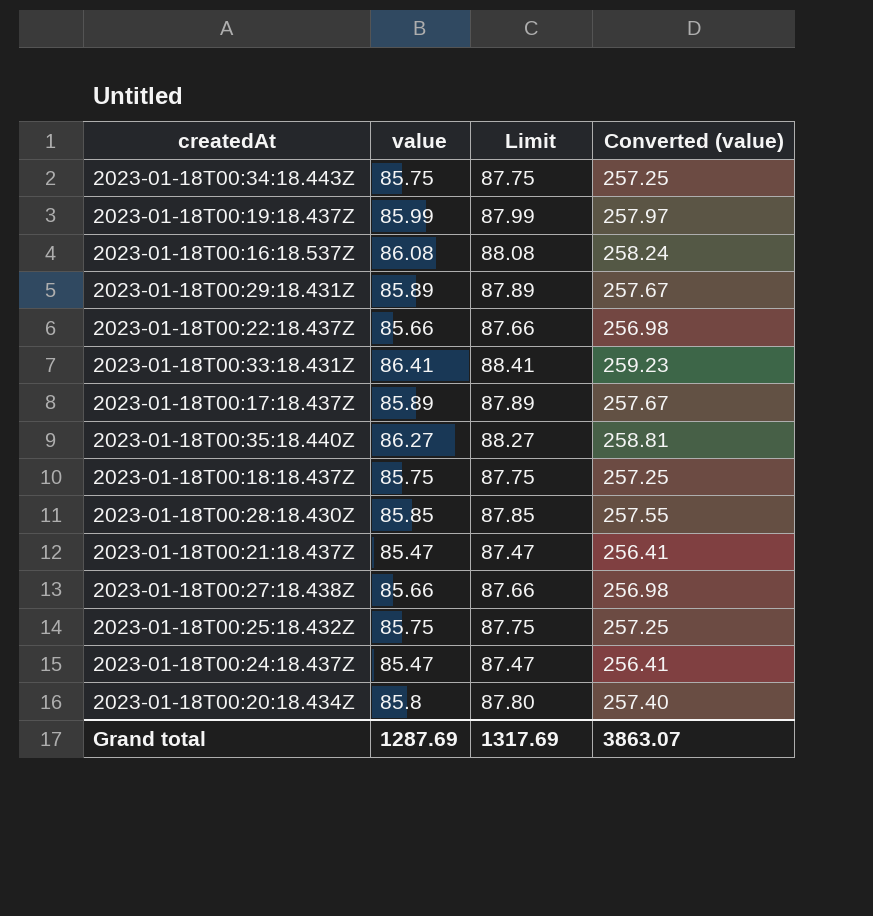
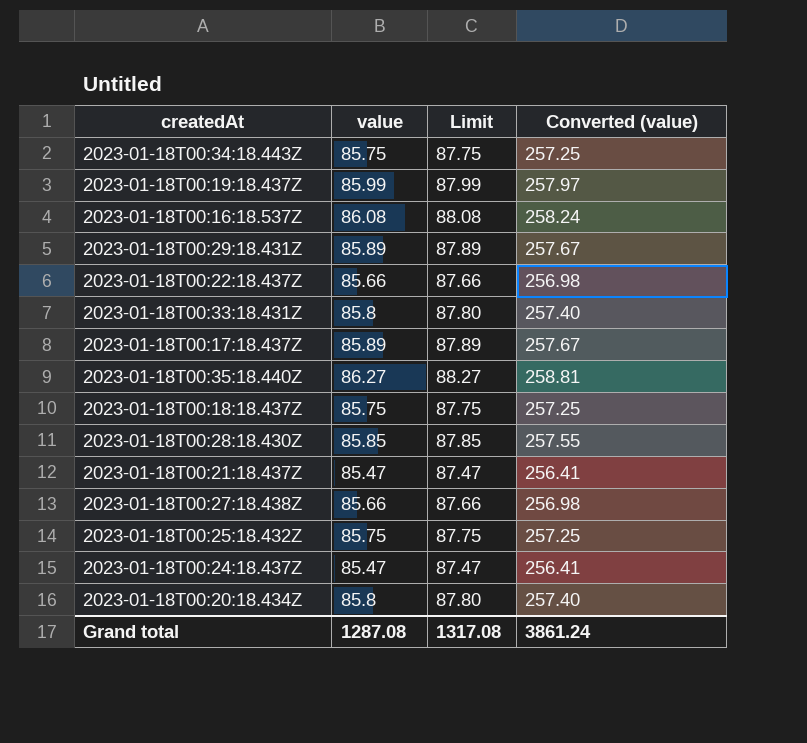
2023-01-18T00:33:18.431Z | value: 86.41 -> 85.8
2023-01-18T00:33:18.431Z | Limit: 88.41 -> 87.80
2023-01-18T00:33:18.431Z | Converted (value): 259.23 -> 257.40
Grand total | value: 1287.69 -> 1287.08
Grand total | Limit: 1317.69 -> 1317.08
Grand total | Converted (value): 3863.07 -> 3861.24

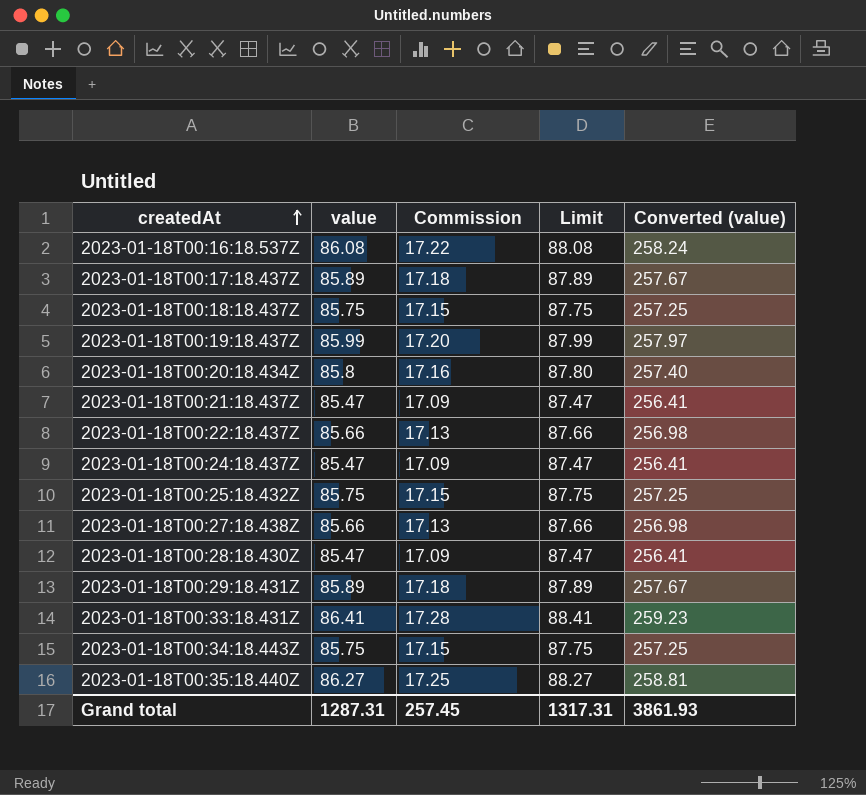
row order: none -> createdAt ascending
column Commission | formula: none -> [value] * 0.2
2023-01-18T00:28:18.430Z | value: 85.85 -> 85.47
2023-01-18T00:28:18.430Z | Limit: 87.85 -> 87.47
2023-01-18T00:28:18.430Z | Converted (value): 257.55 -> 256.41
2023-01-18T00:33:18.431Z | value: 85.8 -> 86.41
2023-01-18T00:33:18.431Z | Limit: 87.80 -> 88.41
2023-01-18T00:33:18.431Z | Converted (value): 257.40 -> 259.23
Grand total | value: 1287.08 -> 1287.31
Grand total | Limit: 1317.08 -> 1317.31
Grand total | Converted (value): 3861.24 -> 3861.93

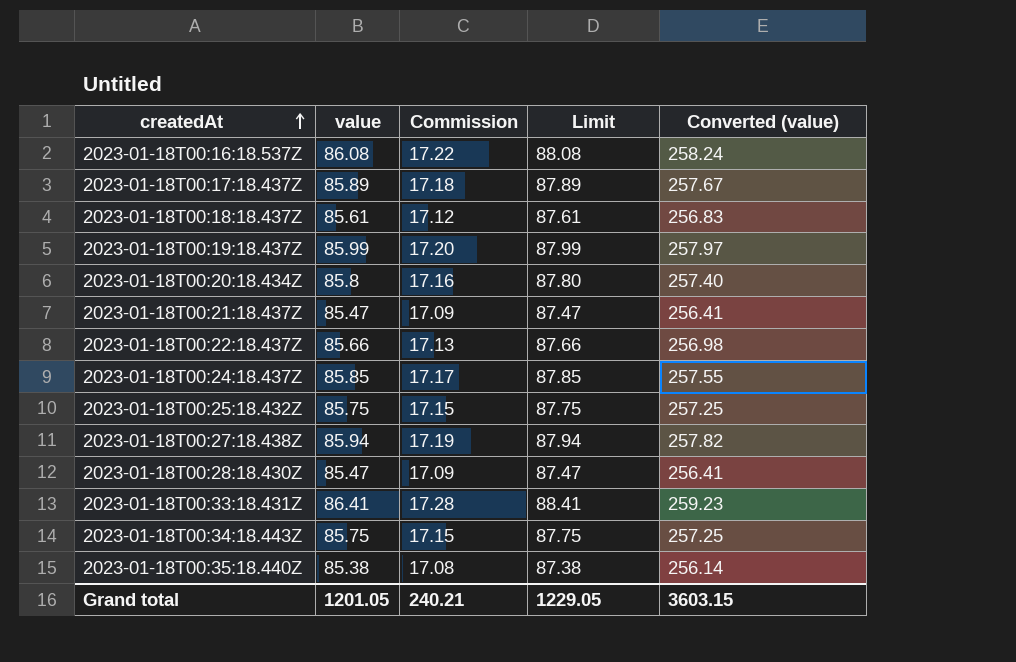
row 2023-01-18T00:29:18.431Z: 85.89 | 17.18 | 87.89 | 257.67 -> none
2023-01-18T00:18:18.437Z | value: 85.75 -> 85.61
2023-01-18T00:18:18.437Z | Commission: 17.15 -> 17.12
2023-01-18T00:18:18.437Z | Limit: 87.75 -> 87.61
2023-01-18T00:18:18.437Z | Converted (value): 257.25 -> 256.83
2023-01-18T00:24:18.437Z | value: 85.47 -> 85.85
2023-01-18T00:24:18.437Z | Commission: 17.09 -> 17.17
2023-01-18T00:24:18.437Z | Limit: 87.47 -> 87.85
2023-01-18T00:24:18.437Z | Converted (value): 256.41 -> 257.55
2023-01-18T00:27:18.438Z | value: 85.66 -> 85.94
2023-01-18T00:27:18.438Z | Commission: 17.13 -> 17.19
2023-01-18T00:27:18.438Z | Limit: 87.66 -> 87.94
2023-01-18T00:27:18.438Z | Converted (value): 256.98 -> 257.82
2023-01-18T00:35:18.440Z | value: 86.27 -> 85.38
2023-01-18T00:35:18.440Z | Commission: 17.25 -> 17.08
2023-01-18T00:35:18.440Z | Limit: 88.27 -> 87.38
2023-01-18T00:35:18.440Z | Converted (value): 258.81 -> 256.14
Grand total | value: 1287.31 -> 1201.05
Grand total | Commission: 257.45 -> 240.21
Grand total | Limit: 1317.31 -> 1229.05
Grand total | Converted (value): 3861.93 -> 3603.15

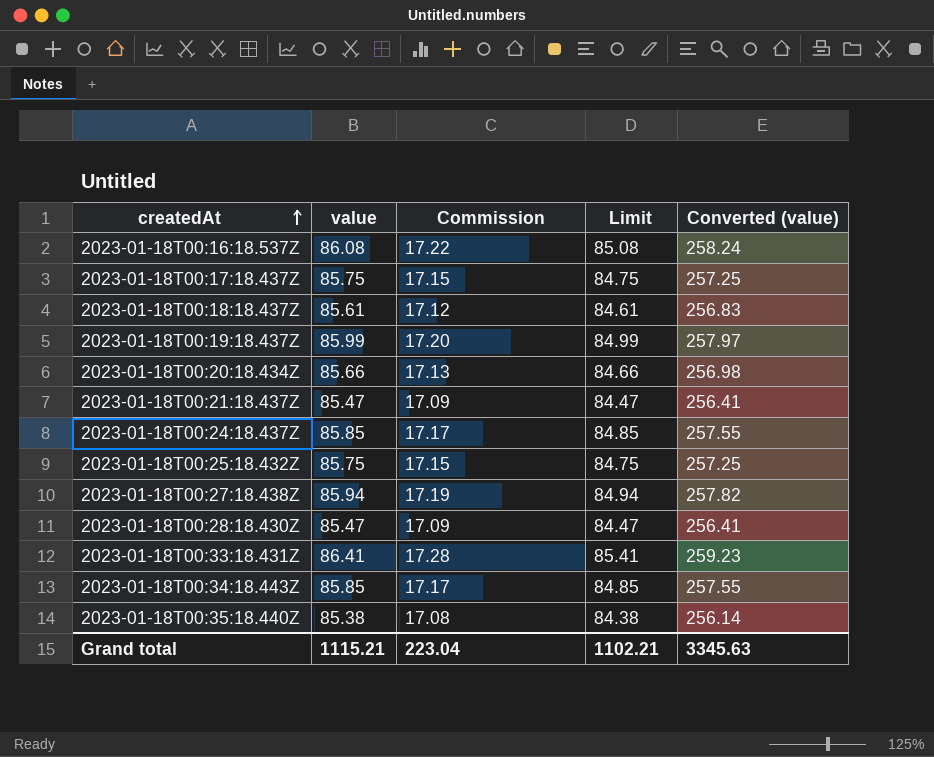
column Limit | formula: [value] + 2 -> [value] - 1
row 2023-01-18T00:22:18.437Z: 85.66 | 17.13 | 87.66 | 256.98 -> none
2023-01-18T00:17:18.437Z | value: 85.89 -> 85.75
2023-01-18T00:17:18.437Z | Commission: 17.18 -> 17.15
2023-01-18T00:17:18.437Z | Converted (value): 257.67 -> 257.25
2023-01-18T00:20:18.434Z | value: 85.8 -> 85.66
2023-01-18T00:20:18.434Z | Commission: 17.16 -> 17.13
2023-01-18T00:20:18.434Z | Converted (value): 257.40 -> 256.98
2023-01-18T00:34:18.443Z | value: 85.75 -> 85.85
2023-01-18T00:34:18.443Z | Commission: 17.15 -> 17.17
2023-01-18T00:34:18.443Z | Converted (value): 257.25 -> 257.55
Grand total | value: 1201.05 -> 1115.21
Grand total | Commission: 240.21 -> 223.04
Grand total | Limit: 1229.05 -> 1102.21
Grand total | Converted (value): 3603.15 -> 3345.63

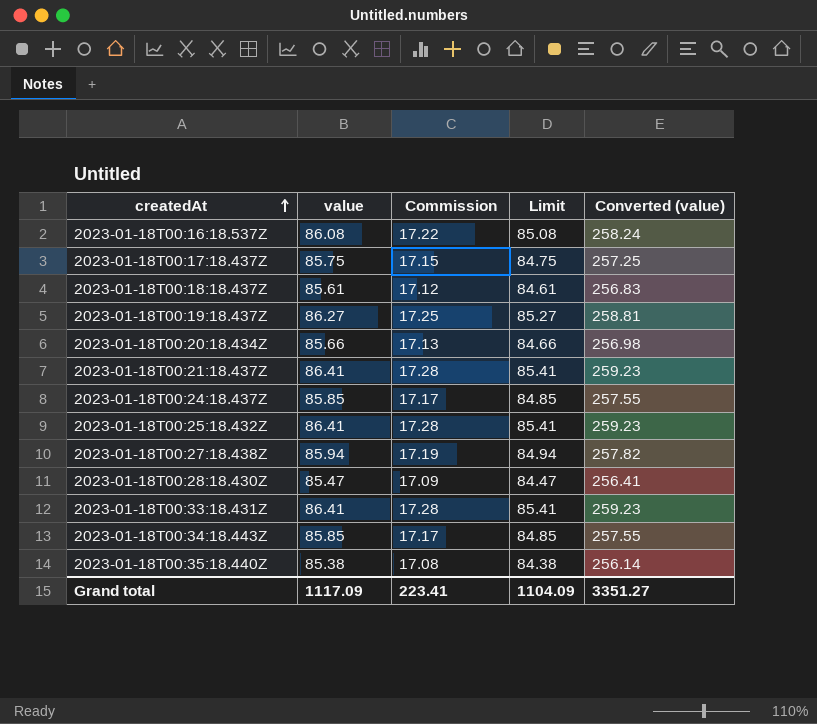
2023-01-18T00:19:18.437Z | value: 85.99 -> 86.27
2023-01-18T00:19:18.437Z | Commission: 17.20 -> 17.25
2023-01-18T00:19:18.437Z | Limit: 84.99 -> 85.27
2023-01-18T00:19:18.437Z | Converted (value): 257.97 -> 258.81
2023-01-18T00:21:18.437Z | value: 85.47 -> 86.41
2023-01-18T00:21:18.437Z | Commission: 17.09 -> 17.28
2023-01-18T00:21:18.437Z | Limit: 84.47 -> 85.41
2023-01-18T00:21:18.437Z | Converted (value): 256.41 -> 259.23
2023-01-18T00:25:18.432Z | value: 85.75 -> 86.41
2023-01-18T00:25:18.432Z | Commission: 17.15 -> 17.28
2023-01-18T00:25:18.432Z | Limit: 84.75 -> 85.41
2023-01-18T00:25:18.432Z | Converted (value): 257.25 -> 259.23
Grand total | value: 1115.21 -> 1117.09
Grand total | Commission: 223.04 -> 223.41
Grand total | Limit: 1102.21 -> 1104.09
Grand total | Converted (value): 3345.63 -> 3351.27

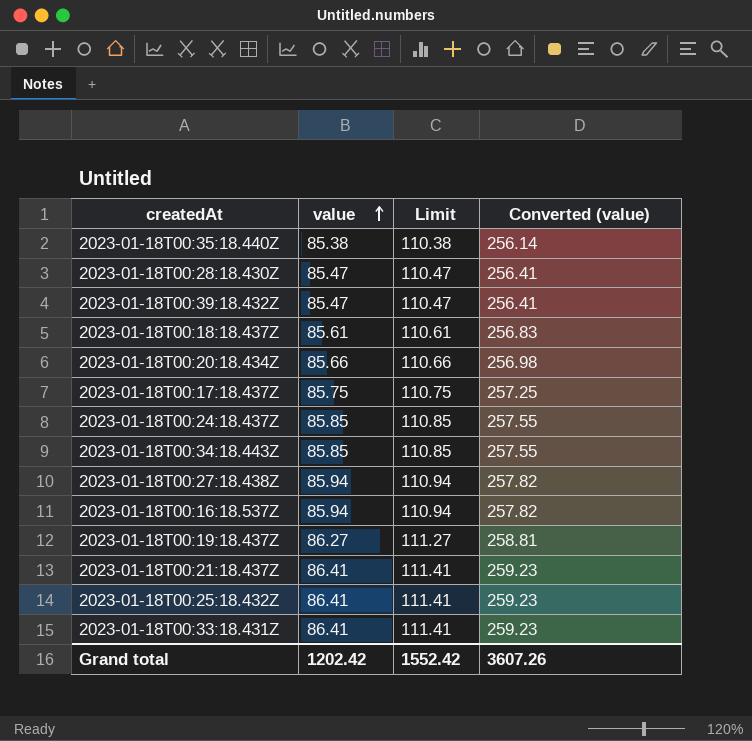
row order: createdAt ascending -> value ascending
column Commission | formula: [value] * 0.2 -> none
column Limit | formula: [value] - 1 -> [value] + 25
row 2023-01-18T00:39:18.432Z: none -> 85.47 | 110.47 | 256.41
2023-01-18T00:16:18.537Z | value: 86.08 -> 85.94
2023-01-18T00:16:18.537Z | Converted (value): 258.24 -> 257.82
Grand total | value: 1117.09 -> 1202.42
Grand total | Limit: 1104.09 -> 1552.42
Grand total | Converted (value): 3351.27 -> 3607.26

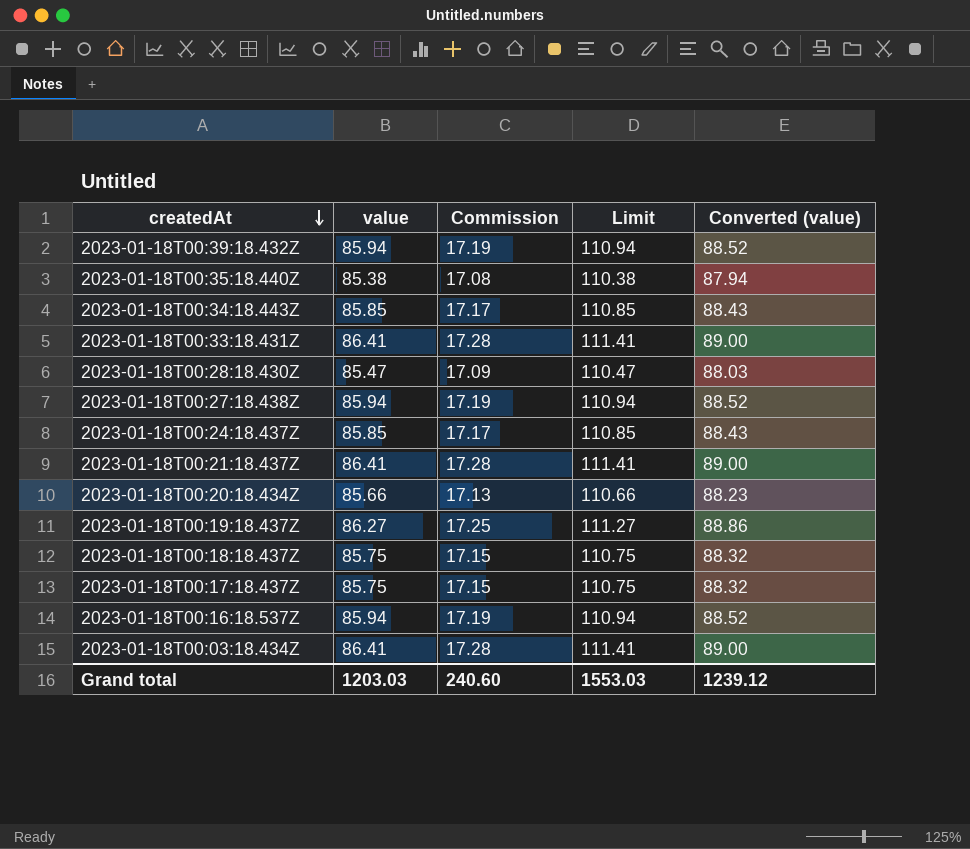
row order: value ascending -> createdAt descending
column Commission | formula: none -> [value] * 0.2
column Converted (value) | formula: [value] * 3 -> [value] * 1.03
row 2023-01-18T00:25:18.432Z: 86.41 | 111.41 | 259.23 -> none
2023-01-18T00:39:18.432Z | value: 85.47 -> 85.94
2023-01-18T00:39:18.432Z | Limit: 110.47 -> 110.94
2023-01-18T00:18:18.437Z | value: 85.61 -> 85.75
2023-01-18T00:18:18.437Z | Limit: 110.61 -> 110.75
row 2023-01-18T00:03:18.434Z: none -> 86.41 | 17.28 | 111.41 | 89.00
Grand total | value: 1202.42 -> 1203.03
Grand total | Limit: 1552.42 -> 1553.03
Grand total | Converted (value): 3607.26 -> 1239.12

